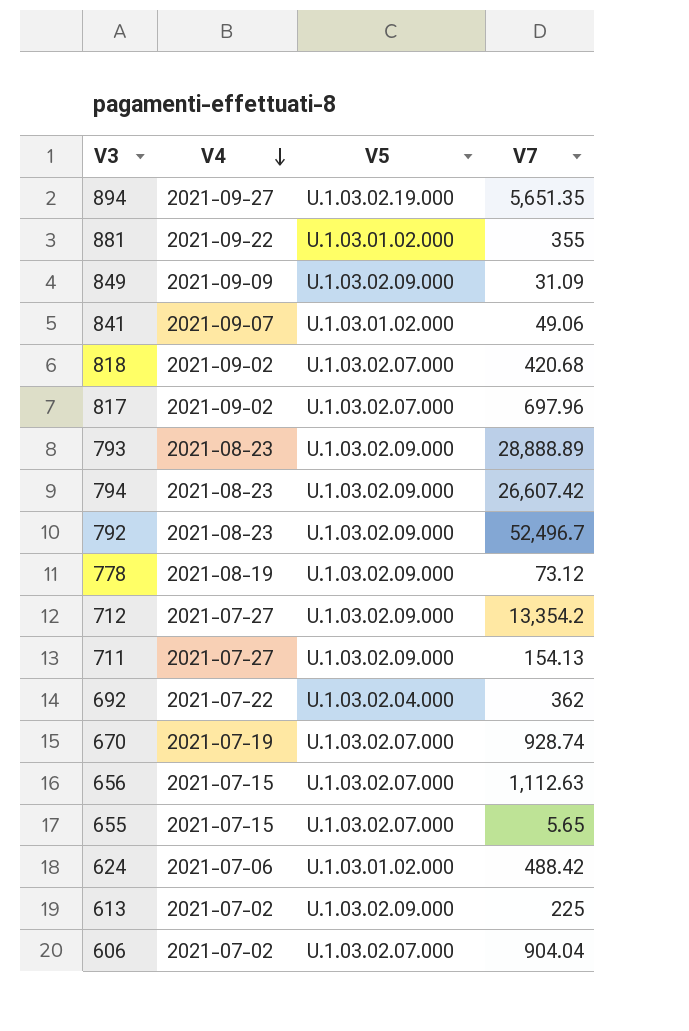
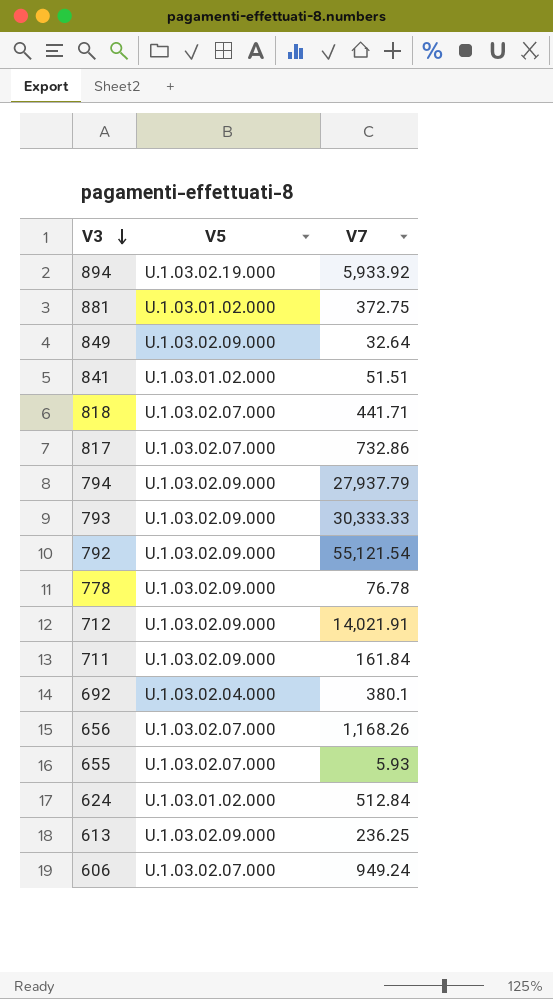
row order: V4 descending -> V3 descending
column V4 | position: 2 -> none
row 670: 2021-07-19 | U.1.03.02.07.000 | 928.74 -> none
894 | V7: 5,651.35 -> 5,933.92
881 | V7: 355 -> 372.75
849 | V7: 31.09 -> 32.64
841 | V7: 49.06 -> 51.51
818 | V7: 420.68 -> 441.71
817 | V7: 697.96 -> 732.86
794 | V7: 26,607.42 -> 27,937.79
793 | V7: 28,888.89 -> 30,333.33
792 | V7: 52,496.7 -> 55,121.54
778 | V7: 73.12 -> 76.78
712 | V7: 13,354.2 -> 14,021.91
711 | V7: 154.13 -> 161.84
692 | V7: 362 -> 380.1
656 | V7: 1,112.63 -> 1,168.26
655 | V7: 5.65 -> 5.93
624 | V7: 488.42 -> 512.84
613 | V7: 225 -> 236.25
606 | V7: 904.04 -> 949.24

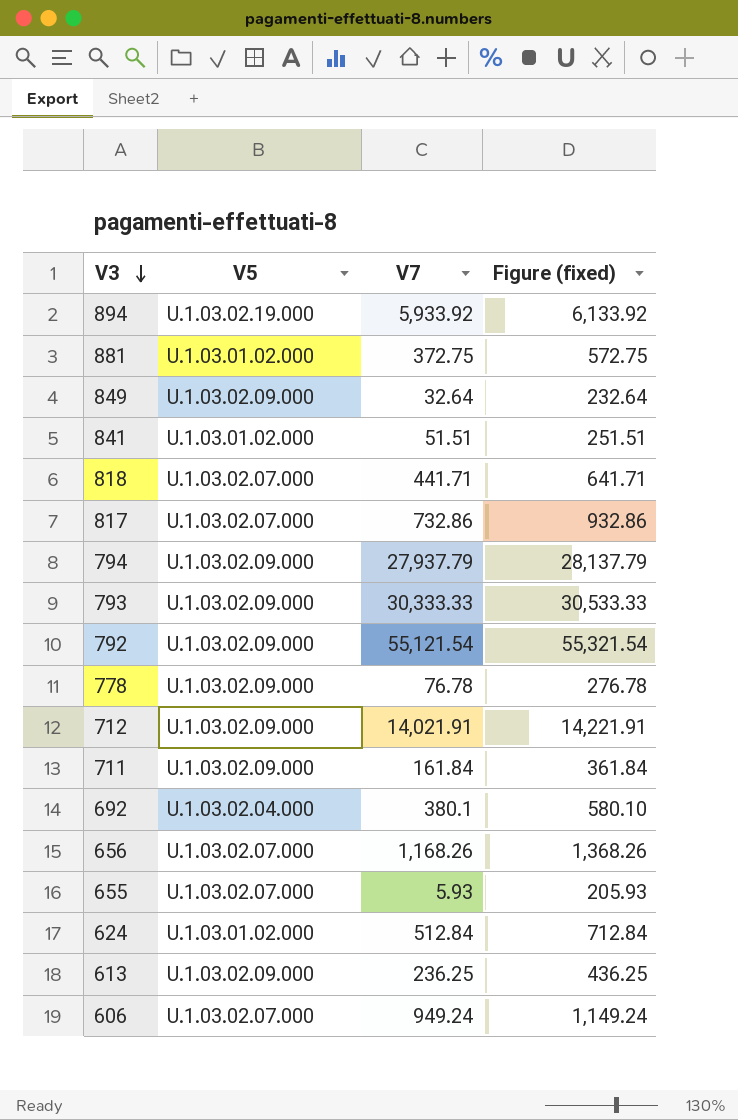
column Figure (fixed) | formula: none -> [V7] + 200

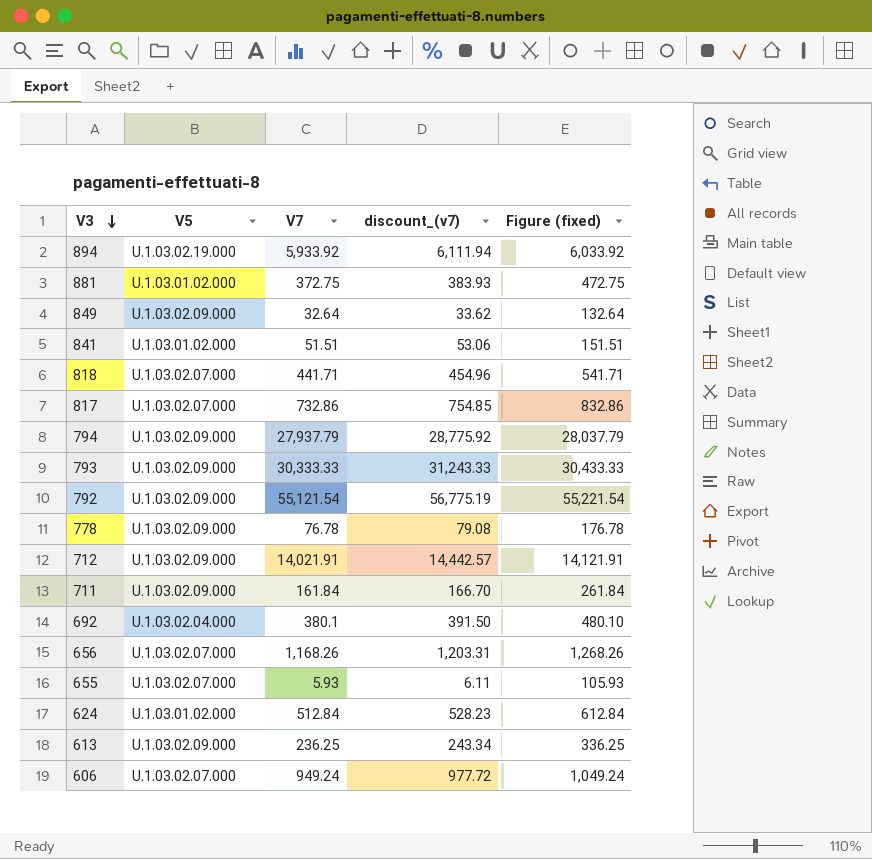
column discount_(v7) | formula: none -> [V7] * 1.03
column Figure (fixed) | formula: [V7] + 200 -> [V7] + 100

